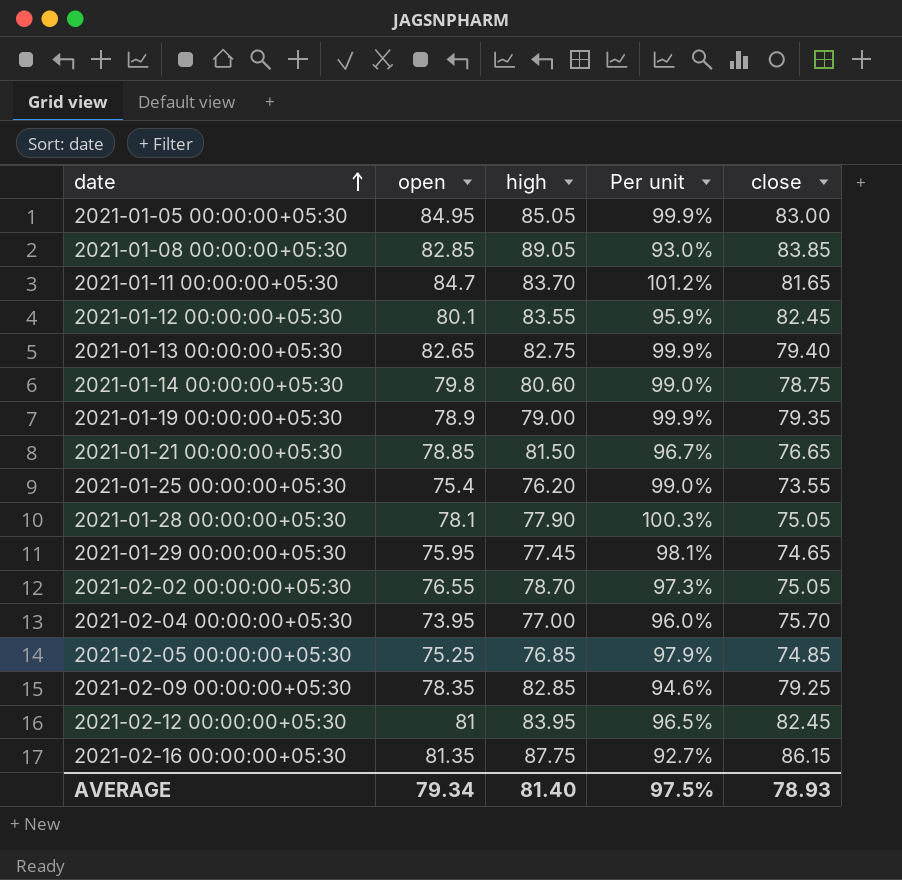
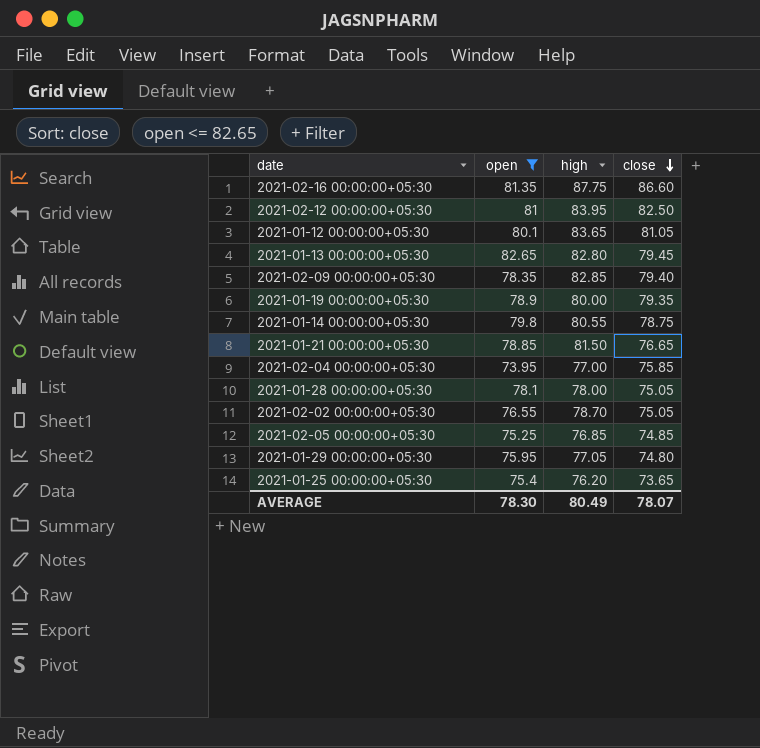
filter: none -> open <= 82.65
row order: date ascending -> close descending
column Per unit | formula: [open] / [high] -> none
2021-02-16 00:00:00+05:30 | close: 86.15 -> 86.60
2021-02-12 00:00:00+05:30 | close: 82.45 -> 82.50
2021-01-12 00:00:00+05:30 | high: 83.55 -> 83.65
2021-01-12 00:00:00+05:30 | close: 82.45 -> 81.05
2021-01-13 00:00:00+05:30 | high: 82.75 -> 82.80
2021-01-13 00:00:00+05:30 | close: 79.40 -> 79.45
2021-02-09 00:00:00+05:30 | close: 79.25 -> 79.40
2021-01-19 00:00:00+05:30 | high: 79.00 -> 80.00
2021-01-14 00:00:00+05:30 | high: 80.60 -> 80.55
2021-02-04 00:00:00+05:30 | close: 75.70 -> 75.85
2021-01-28 00:00:00+05:30 | high: 77.90 -> 78.00
2021-01-29 00:00:00+05:30 | high: 77.45 -> 77.05
2021-01-29 00:00:00+05:30 | close: 74.65 -> 74.80
2021-01-25 00:00:00+05:30 | close: 73.55 -> 73.65
AVERAGE | open: 79.34 -> 78.30
AVERAGE | high: 81.40 -> 80.49
AVERAGE | close: 78.93 -> 78.07

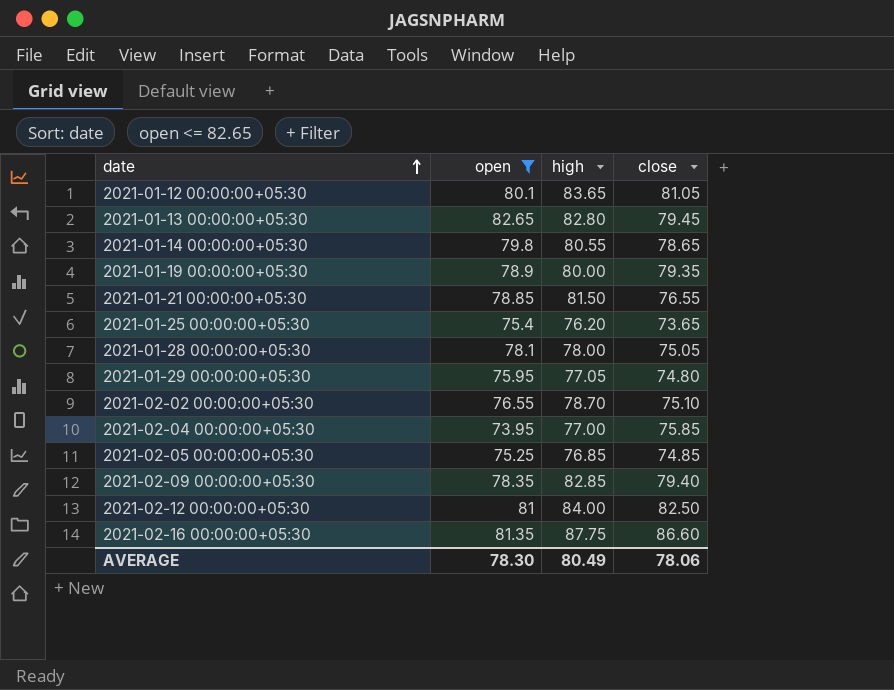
row order: close descending -> date ascending
2021-01-14 00:00:00+05:30 | close: 78.75 -> 78.65
2021-01-21 00:00:00+05:30 | close: 76.65 -> 76.55
2021-02-02 00:00:00+05:30 | close: 75.05 -> 75.10
2021-02-12 00:00:00+05:30 | high: 83.95 -> 84.00
AVERAGE | close: 78.07 -> 78.06

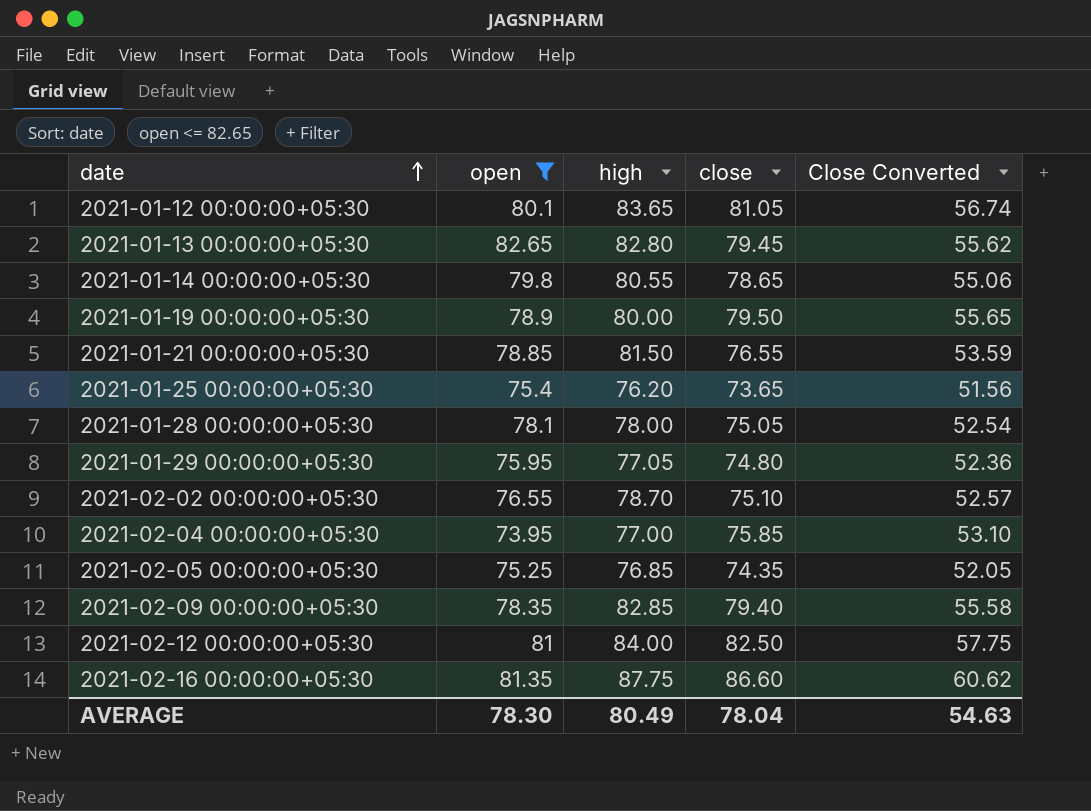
column Close Converted | formula: none -> [close] * 0.7
2021-01-19 00:00:00+05:30 | close: 79.35 -> 79.50
2021-02-05 00:00:00+05:30 | close: 74.85 -> 74.35
AVERAGE | close: 78.06 -> 78.04

